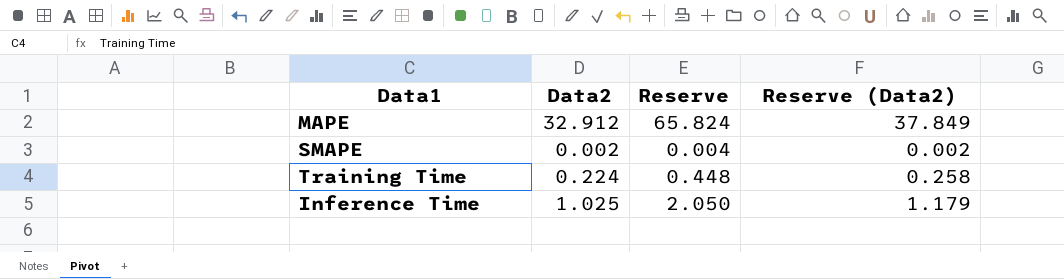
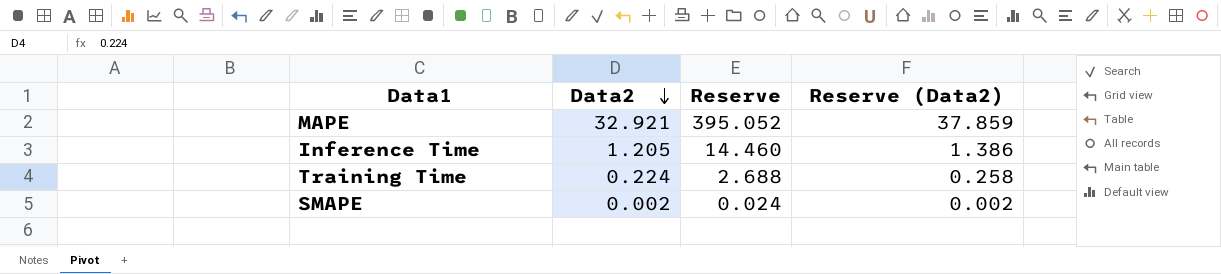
row order: none -> Data2 descending
column Reserve | formula: [Data2] * 2 -> [Data2] * 12
MAPE | Data2: 32.912 -> 32.921
MAPE | Reserve (Data2): 37.849 -> 37.859
Inference Time | Data2: 1.025 -> 1.205
Inference Time | Reserve (Data2): 1.179 -> 1.386

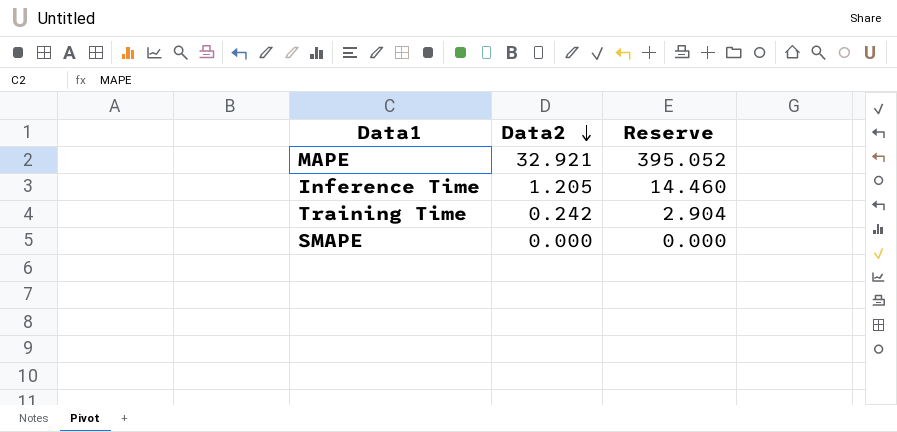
column Reserve (Data2) | formula: [Data2] * 1.15 -> none
Training Time | Data2: 0.224 -> 0.242
Training Time | Reserve: 2.688 -> 2.904
SMAPE | Data2: 0.002 -> 0.000
SMAPE | Reserve: 0.024 -> 0.000

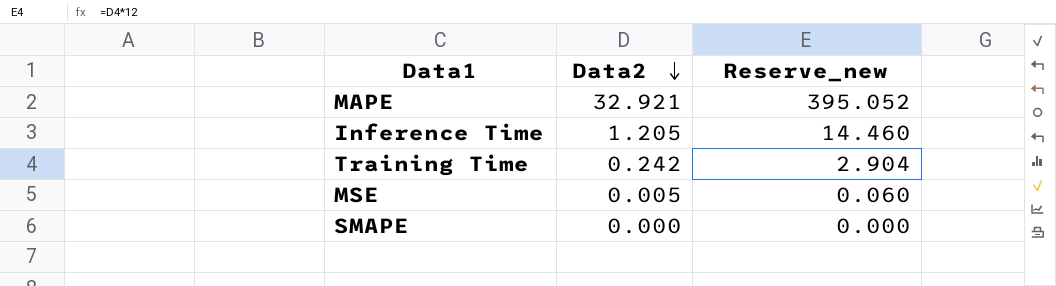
column name: Reserve -> Reserve_new
row MSE: none -> 0.005 | 0.060

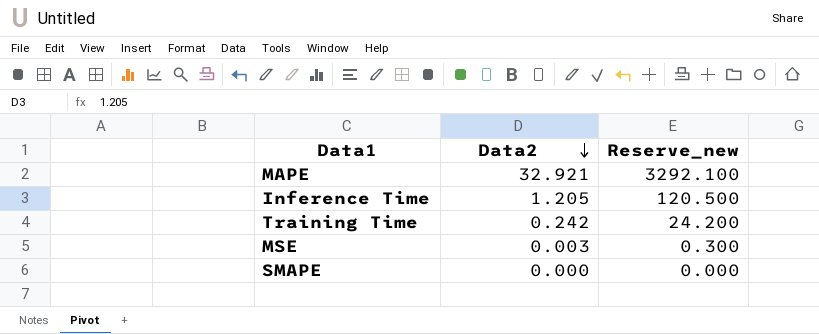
column Reserve_new | formula: [Data2] * 12 -> [Data2] * 100
MSE | Data2: 0.005 -> 0.003

